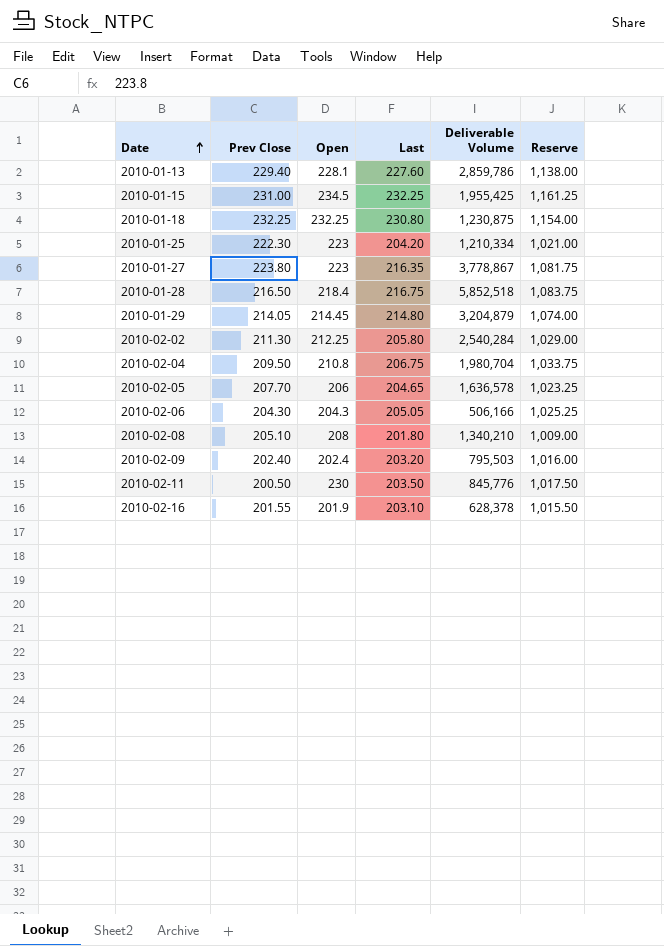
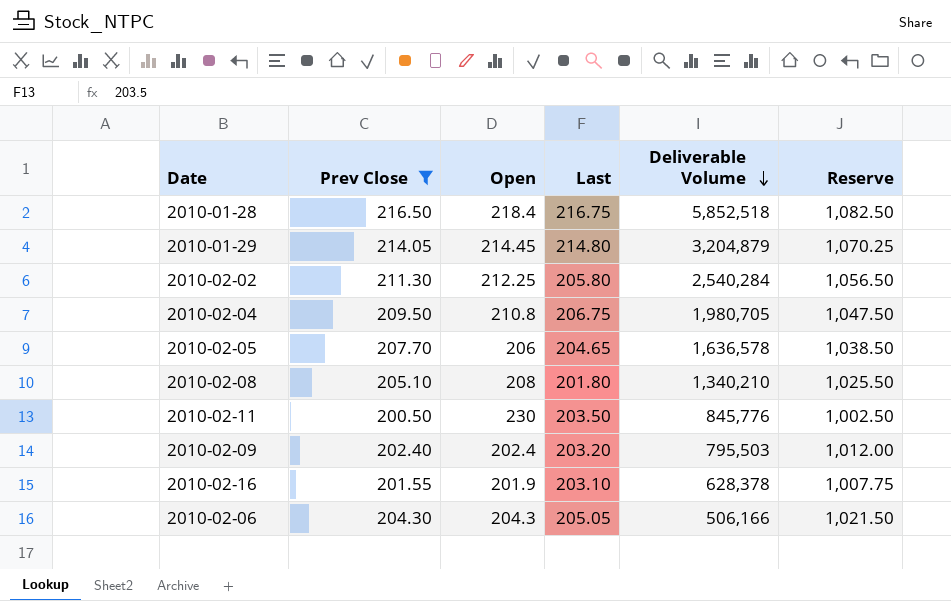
filter: none -> Prev Close <= 216.50
row order: Date ascending -> Deliverable Volume descending
column Reserve | formula: [Last] * 5 -> [Prev Close] * 5
2010-02-04 | Deliverable Volume: 1,980,704 -> 1,980,705

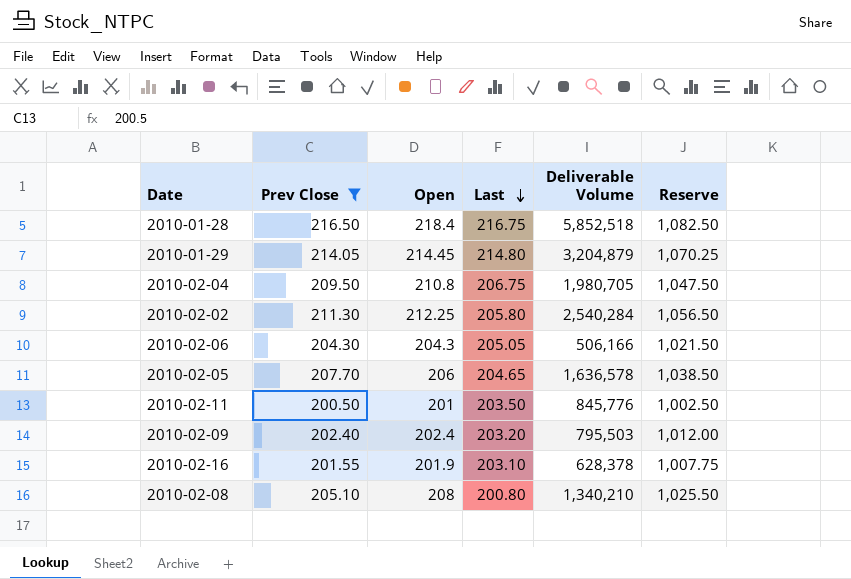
row order: Deliverable Volume descending -> Last descending
2010-02-11 | Open: 230 -> 201
2010-02-08 | Last: 201.80 -> 200.80

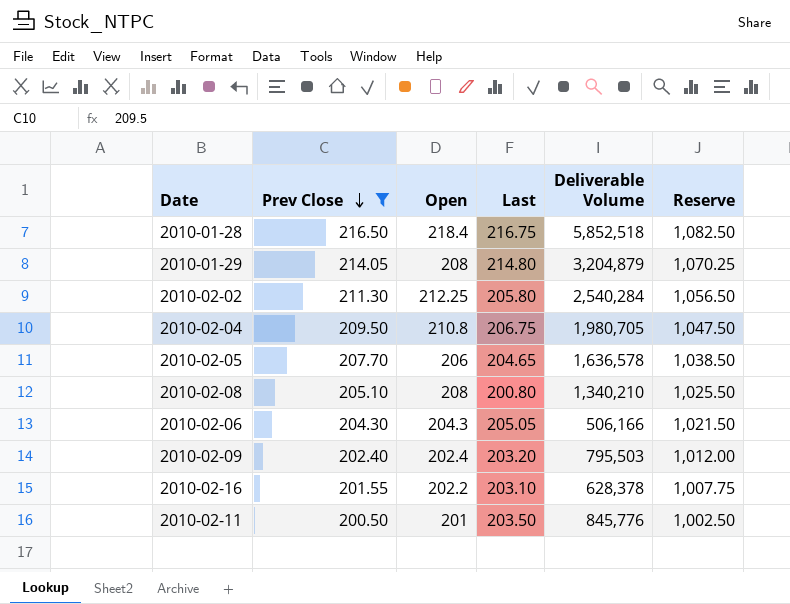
row order: Last descending -> Prev Close descending
2010-01-29 | Open: 214.45 -> 208
2010-02-16 | Open: 201.9 -> 202.2

